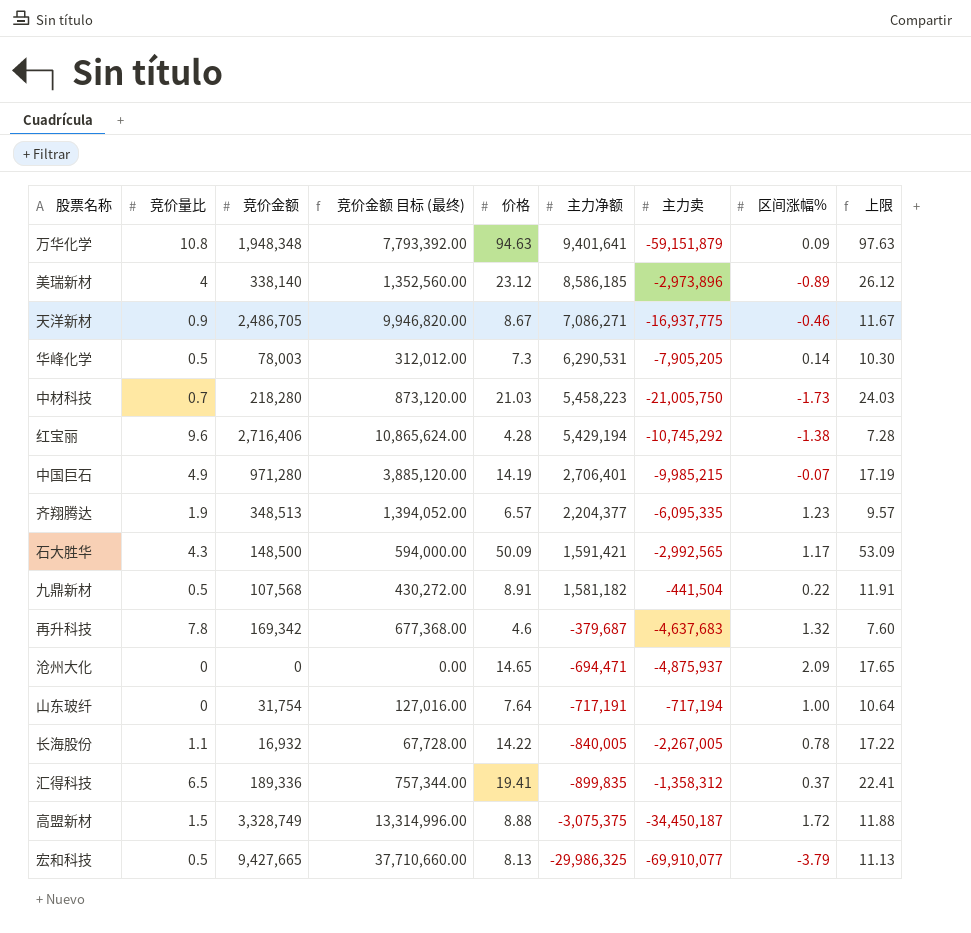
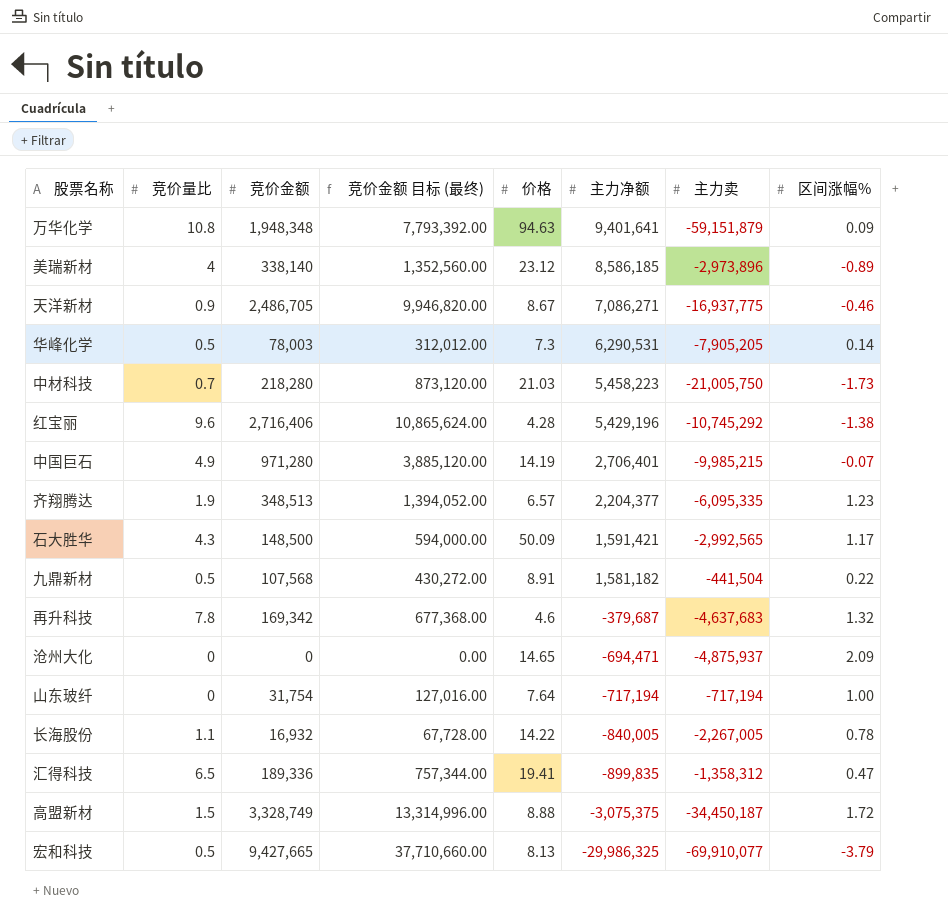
column 上限 | formula: [价格] + 3 -> none
红宝丽 | 主力净额: 5,429,194 -> 5,429,196
山东玻纤 | 主力净额: -717,191 -> -717,194
汇得科技 | 区间涨幅%: 0.37 -> 0.47

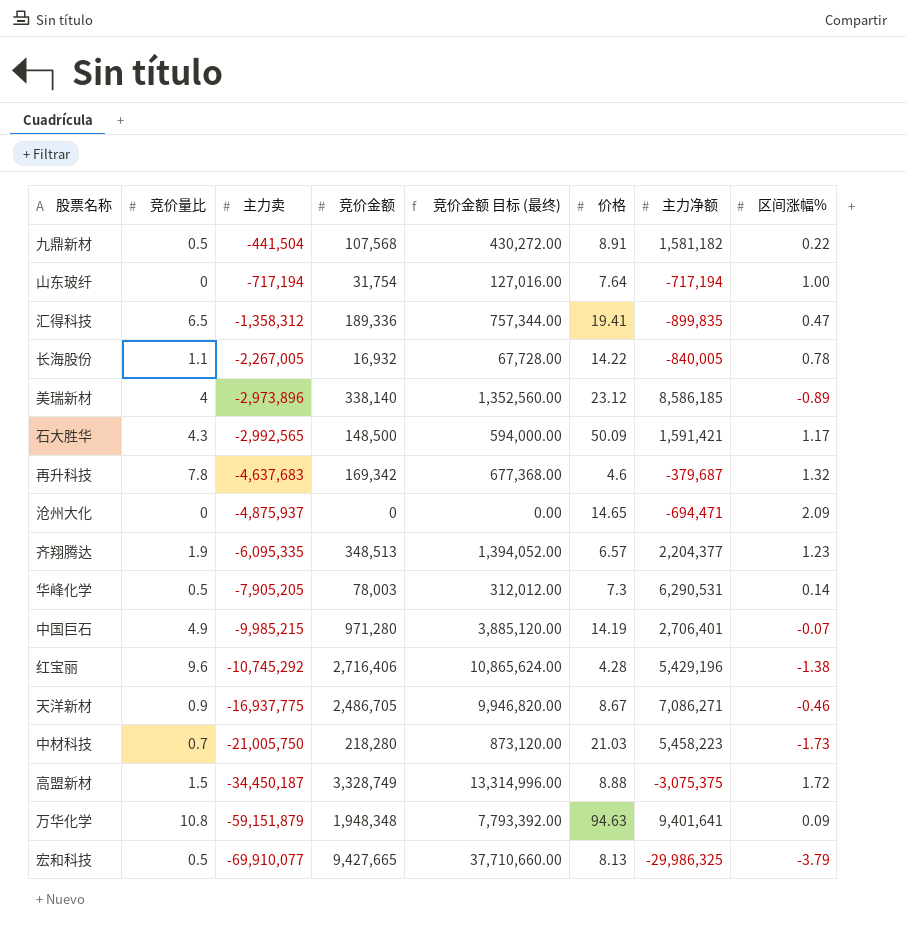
row order: 主力净额 descending -> 主力卖 descending
column 主力卖 | position: 7 -> 3

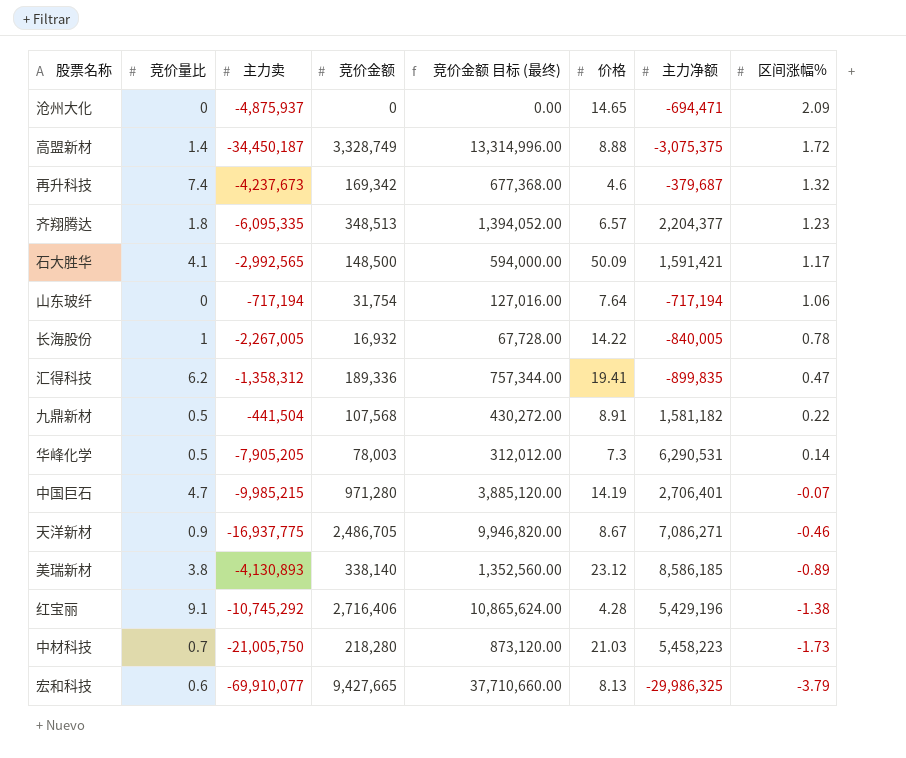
row order: 主力卖 descending -> 区间涨幅% descending
row 万华化学: 10.8 | -59,151,879 | 1,948,348 | 7,793,392.00 | 94.63 | 9,401,641 | 0.09 -> none
高盟新材 | 竞价量比: 1.5 -> 1.4
再升科技 | 竞价量比: 7.8 -> 7.4
再升科技 | 主力卖: -4,637,683 -> -4,237,673
齐翔腾达 | 竞价量比: 1.9 -> 1.8
石大胜华 | 竞价量比: 4.3 -> 4.1
山东玻纤 | 区间涨幅%: 1.00 -> 1.06
长海股份 | 竞价量比: 1.1 -> 1
汇得科技 | 竞价量比: 6.5 -> 6.2
中国巨石 | 竞价量比: 4.9 -> 4.7
美瑞新材 | 竞价量比: 4 -> 3.8
美瑞新材 | 主力卖: -2,973,896 -> -4,130,893
红宝丽 | 竞价量比: 9.6 -> 9.1
宏和科技 | 竞价量比: 0.5 -> 0.6

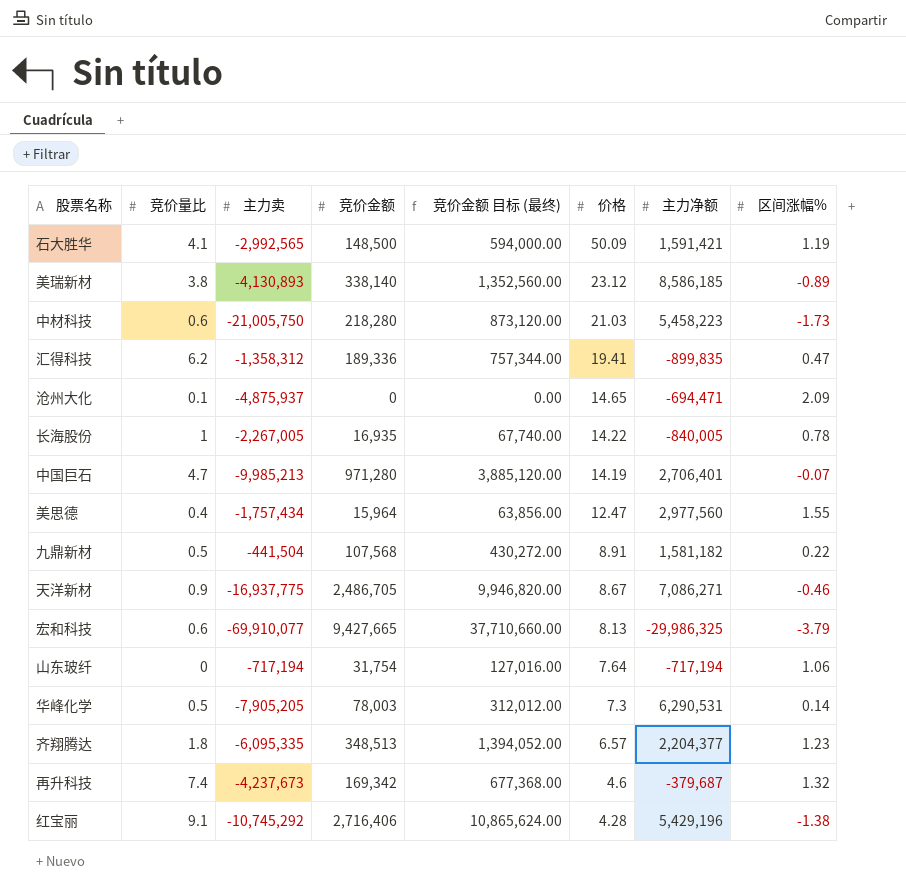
row order: 区间涨幅% descending -> 价格 descending
row 高盟新材: 1.4 | -34,450,187 | 3,328,749 | 13,314,996.00 | 8.88 | -3,075,375 | 1.72 -> none
石大胜华 | 区间涨幅%: 1.17 -> 1.19
中材科技 | 竞价量比: 0.7 -> 0.6
沧州大化 | 竞价量比: 0 -> 0.1
长海股份 | 竞价金额: 16,932 -> 16,935
长海股份 | 竞价金额 目标 (最终): 67,728.00 -> 67,740.00
中国巨石 | 主力卖: -9,985,215 -> -9,985,213
row 美思德: none -> 0.4 | -1,757,434 | 15,964 | 63,856.00 | 12.47 | 2,977,560 | 1.55

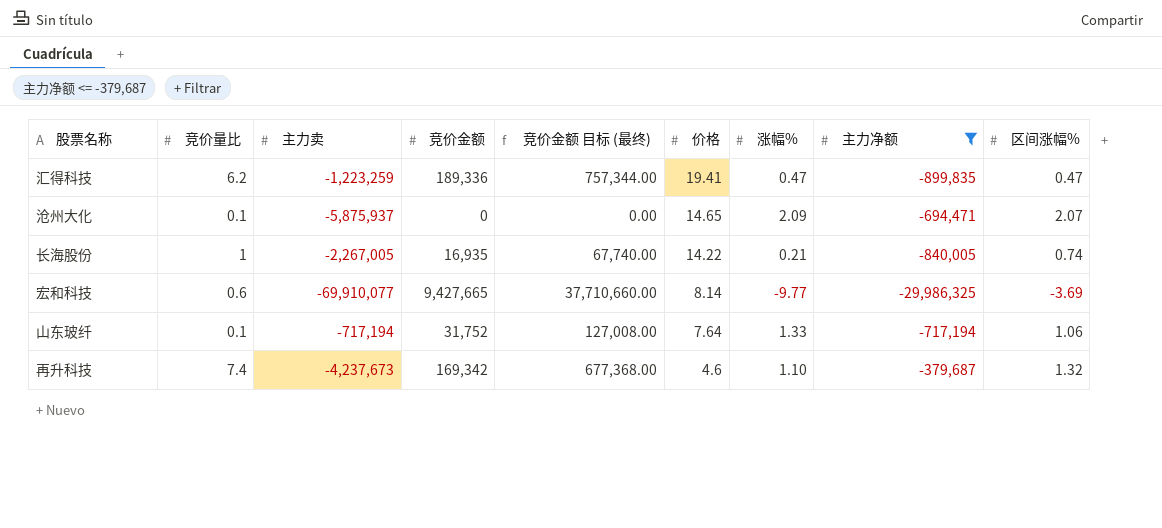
filter: none -> 主力净额 <= -379,687
column 涨幅% | position: none -> 7
汇得科技 | 主力卖: -1,358,312 -> -1,223,259
沧州大化 | 主力卖: -4,875,937 -> -5,875,937
沧州大化 | 区间涨幅%: 2.09 -> 2.07
长海股份 | 区间涨幅%: 0.78 -> 0.74
宏和科技 | 价格: 8.13 -> 8.14
宏和科技 | 区间涨幅%: -3.79 -> -3.69
山东玻纤 | 竞价量比: 0 -> 0.1
山东玻纤 | 竞价金额: 31,754 -> 31,752
山东玻纤 | 竞价金额 目标 (最终): 127,016.00 -> 127,008.00

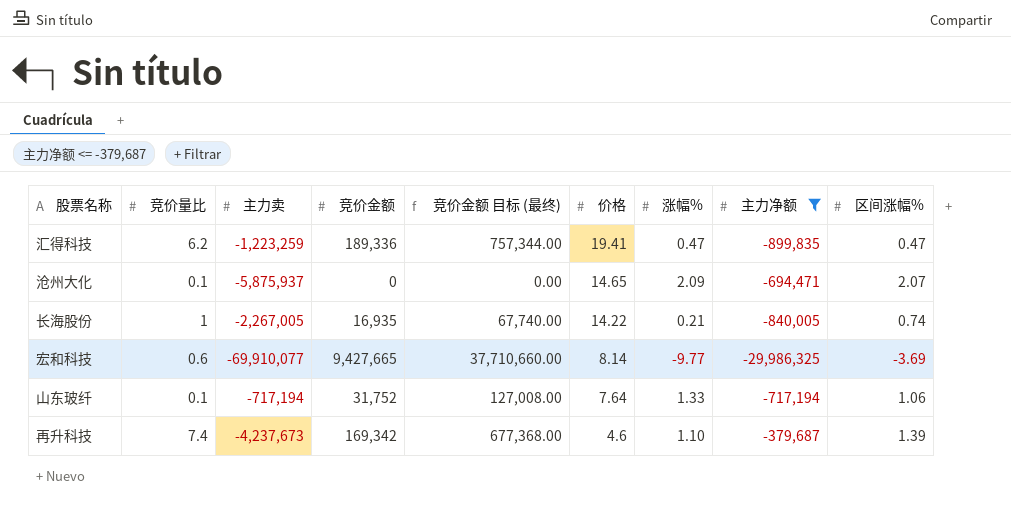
再升科技 | 区间涨幅%: 1.32 -> 1.39

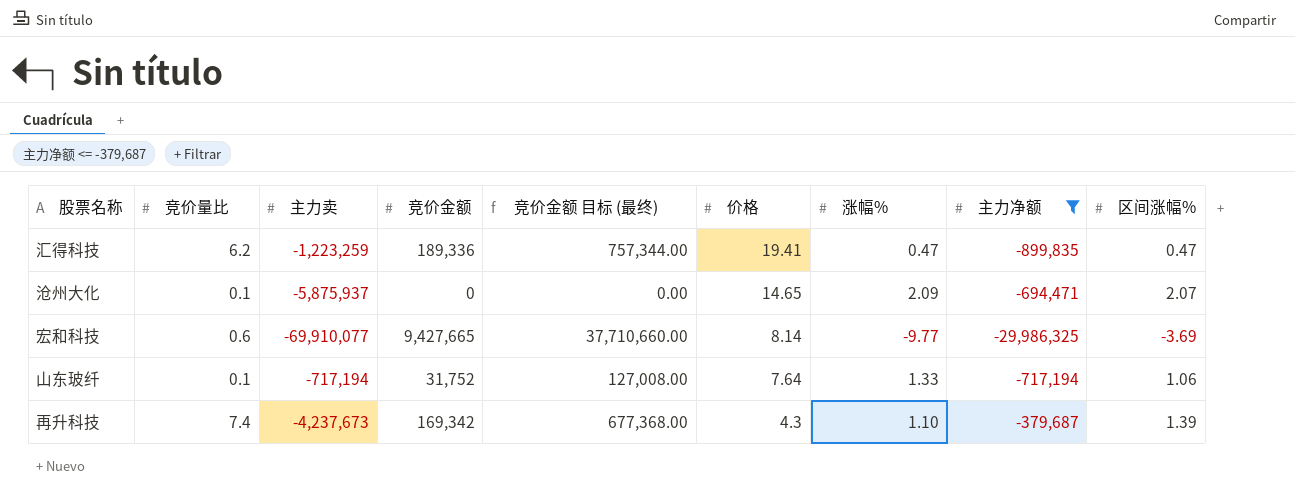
row 长海股份: 1 | -2,267,005 | 16,935 | 67,740.00 | 14.22 | 0.21 | -840,005 | 0.74 -> none
再升科技 | 价格: 4.6 -> 4.3

